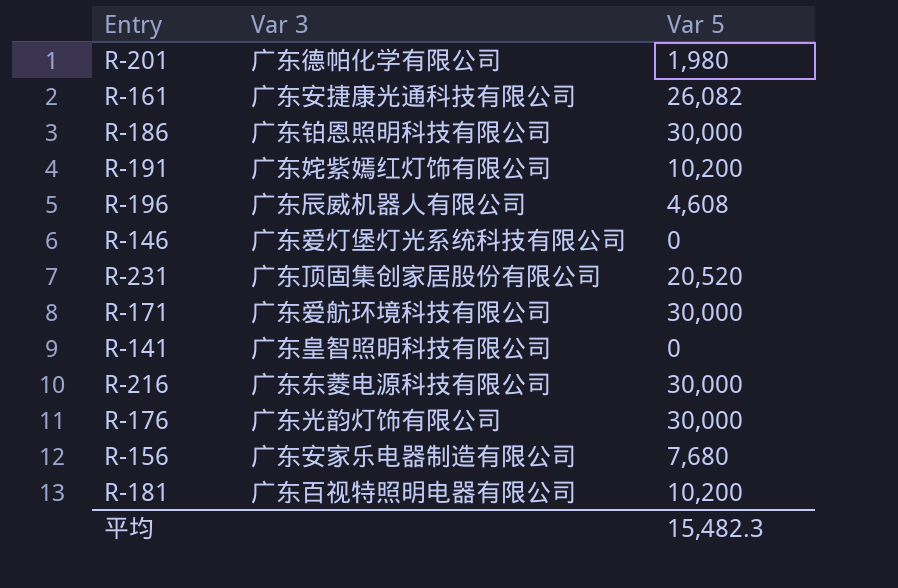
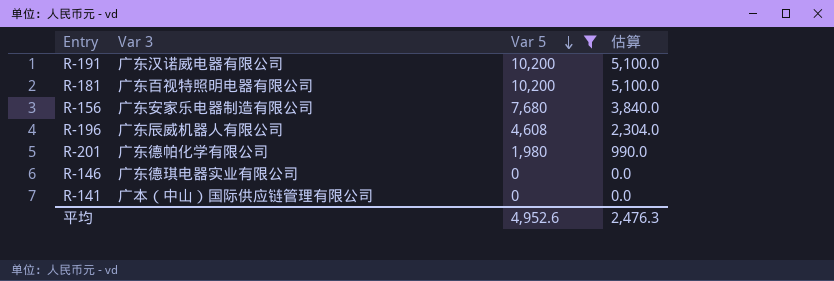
filter: none -> Var 5 <= 10,200
row order: none -> Var 5 descending
column 估算 | formula: none -> [Var 5] * 0.5
R-191 | Var 3: 广东姹紫嫣红灯饰有限公司 -> 广东汉诺威电器有限公司
R-146 | Var 3: 广东爱灯堡灯光系统科技有限公司 -> 广东德琪电器实业有限公司
R-141 | Var 3: 广东皇智照明科技有限公司 -> 广本（中山）国际供应链管理有限公司
平均 | Var 5: 15,482.3 -> 4,952.6

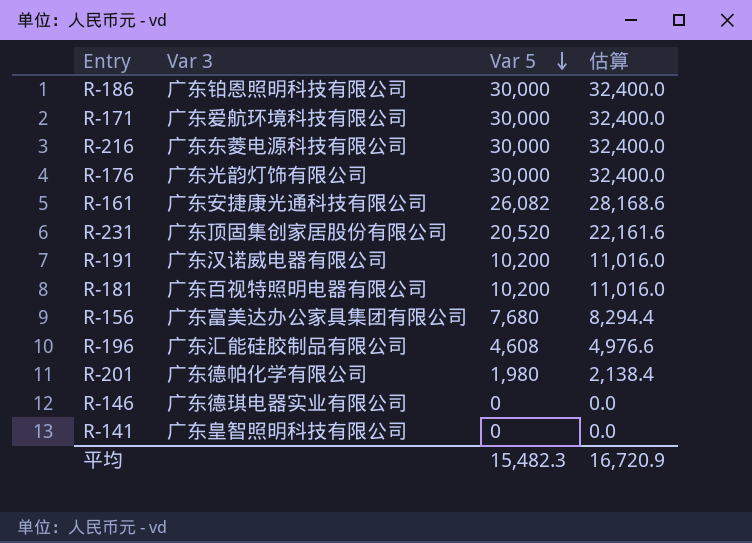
filter: Var 5 <= 10,200 -> none
column 估算 | formula: [Var 5] * 0.5 -> [Var 5] * 1.08
R-156 | Var 3: 广东安家乐电器制造有限公司 -> 广东富美达办公家具集团有限公司
R-196 | Var 3: 广东辰威机器人有限公司 -> 广东汇能硅胶制品有限公司
R-141 | Var 3: 广本（中山）国际供应链管理有限公司 -> 广东皇智照明科技有限公司
平均 | Var 5: 4,952.6 -> 15,482.3
平均 | 估算: 2,476.3 -> 16,720.9

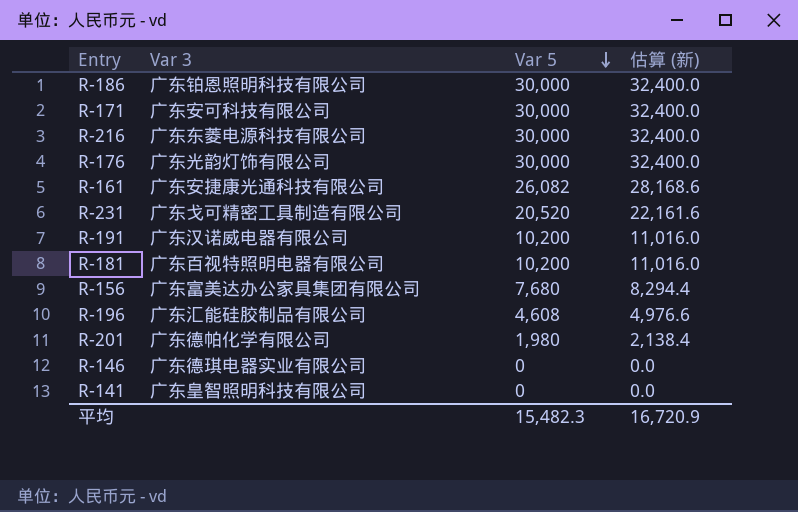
column name: 估算 -> 估算 (新)
R-171 | Var 3: 广东爱航环境科技有限公司 -> 广东安可科技有限公司
R-231 | Var 3: 广东顶固集创家居股份有限公司 -> 广东戈可精密工具制造有限公司

